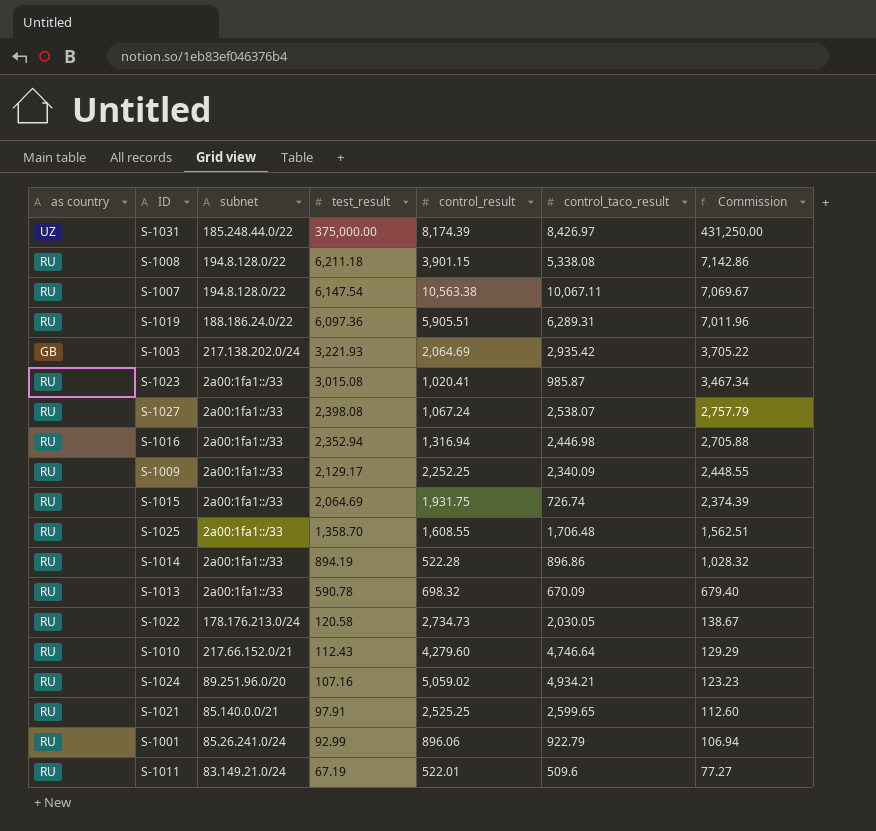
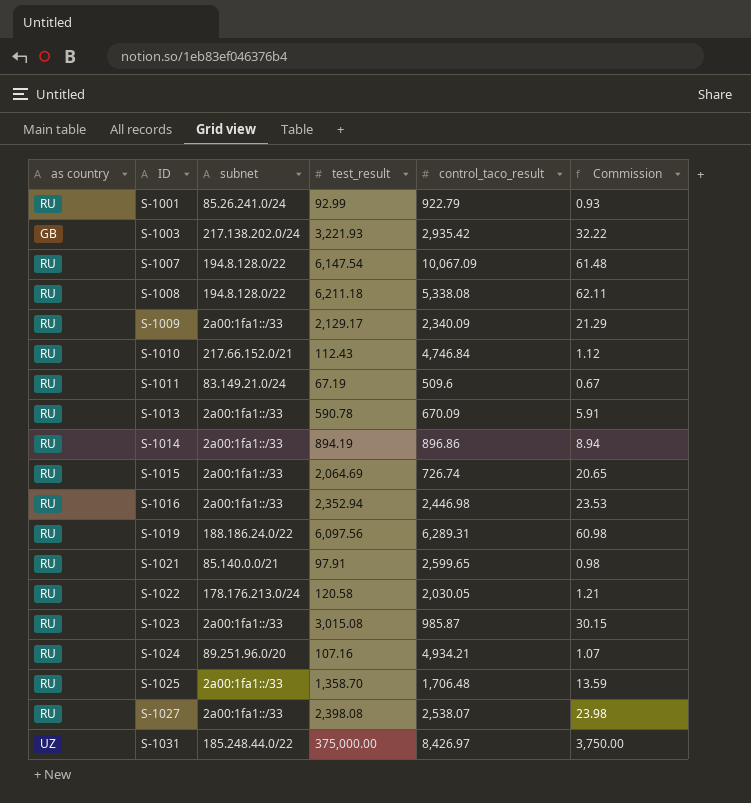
row order: test_result descending -> ID ascending
column control_result | position: 5 -> none
column Commission | formula: [test_result] * 1.15 -> [test_result] * 0.01
S-1007 | control_taco_result: 10,067.11 -> 10,067.09
S-1010 | control_taco_result: 4,746.64 -> 4,746.84
S-1019 | test_result: 6,097.36 -> 6,097.56

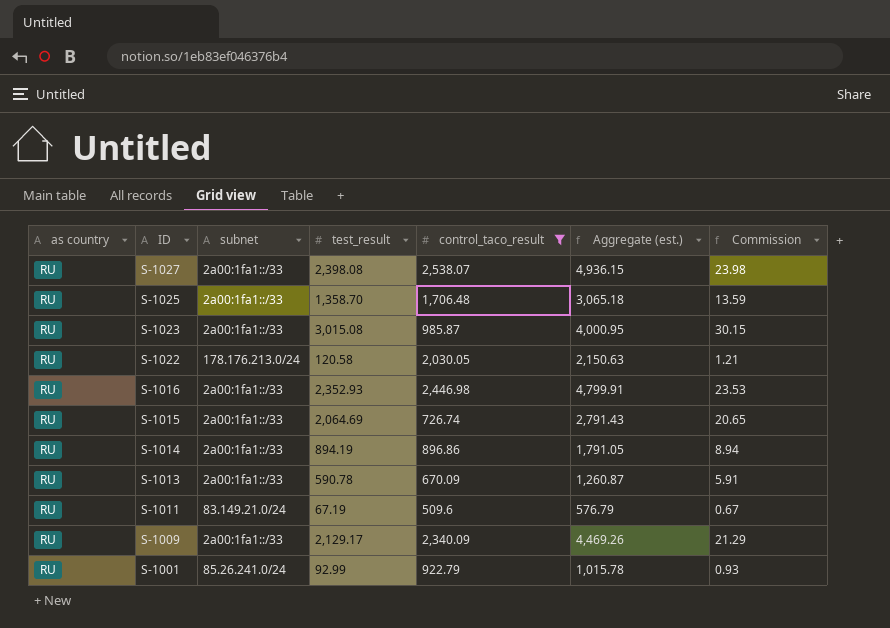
filter: none -> control_taco_result <= 2,538.07
row order: ID ascending -> ID descending
column Aggregate (est.) | formula: none -> [test_result] + [control_taco_result]
S-1016 | test_result: 2,352.94 -> 2,352.93

